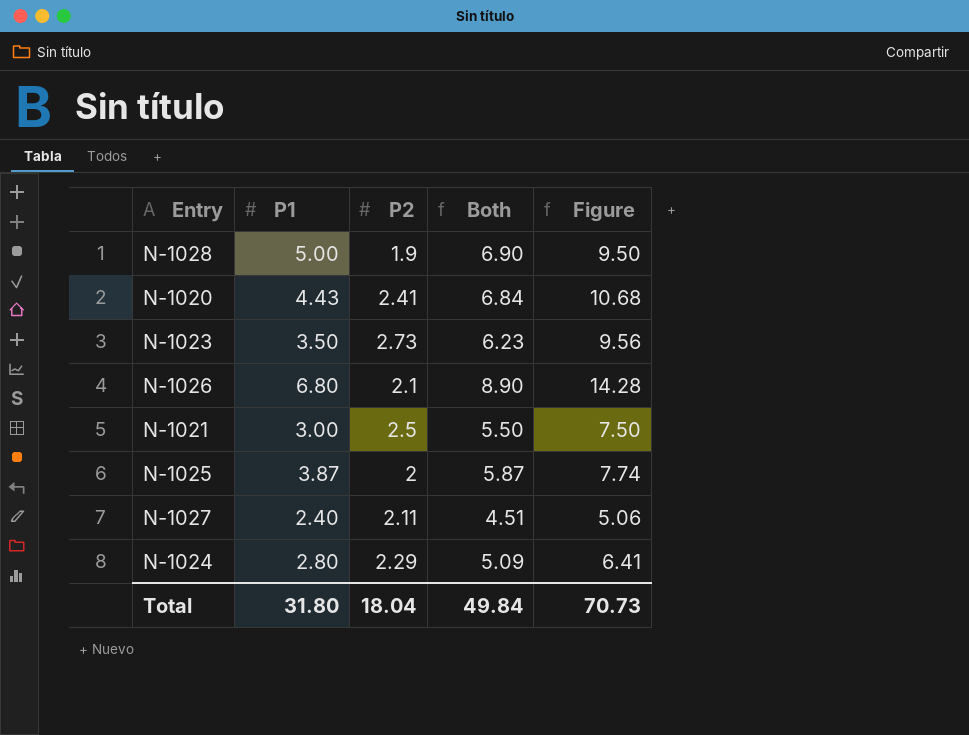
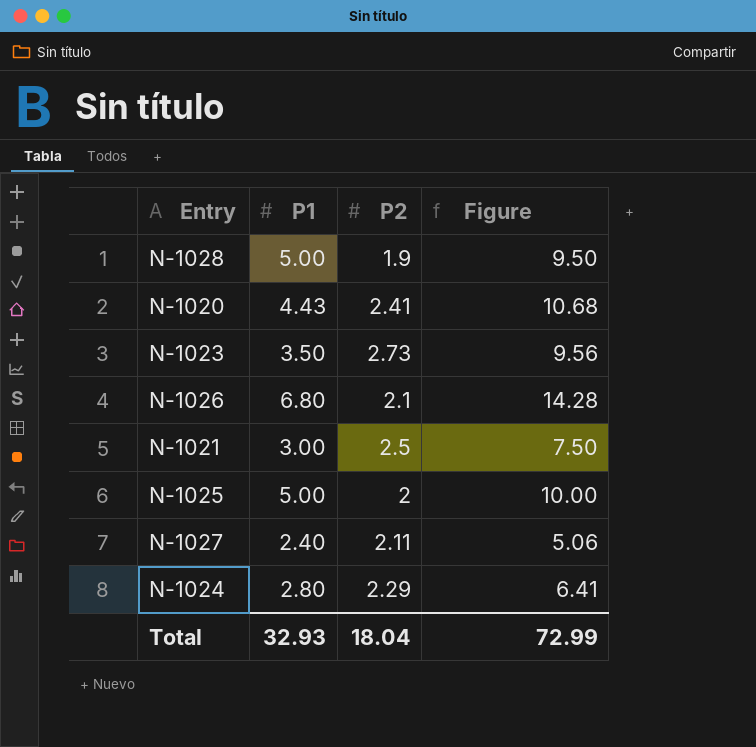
column Both | formula: [P1] + [P2] -> none
N-1025 | P1: 3.87 -> 5.00
N-1025 | Figure: 7.74 -> 10.00
Total | P1: 31.80 -> 32.93
Total | Figure: 70.73 -> 72.99

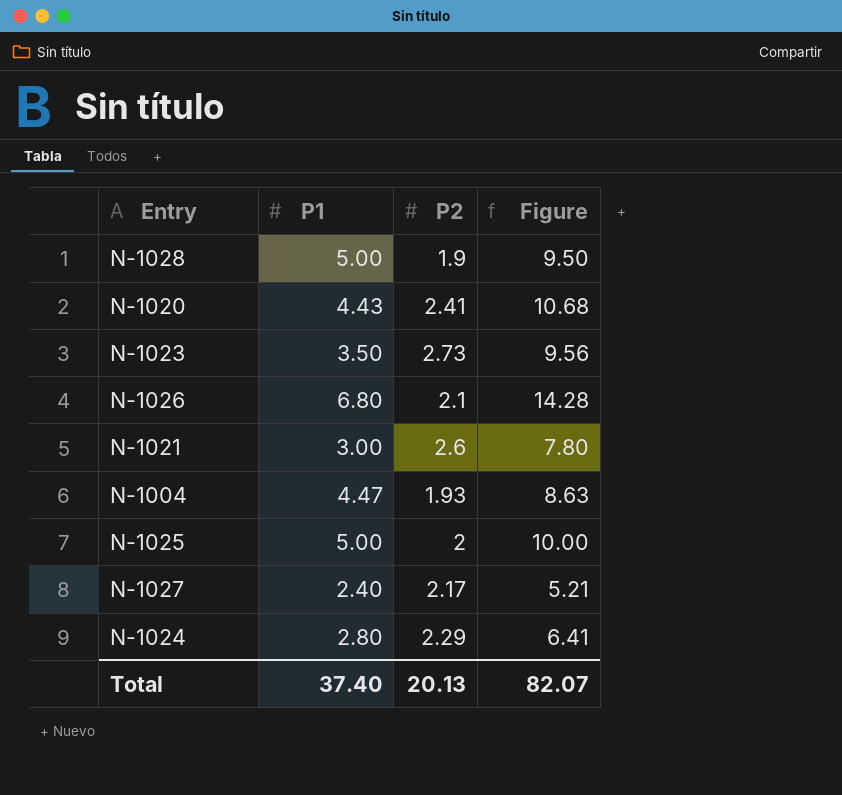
N-1021 | P2: 2.5 -> 2.6
N-1021 | Figure: 7.50 -> 7.80
row N-1004: none -> 4.47 | 1.93 | 8.63
N-1027 | P2: 2.11 -> 2.17
N-1027 | Figure: 5.06 -> 5.21
Total | P1: 32.93 -> 37.40
Total | P2: 18.04 -> 20.13
Total | Figure: 72.99 -> 82.07

